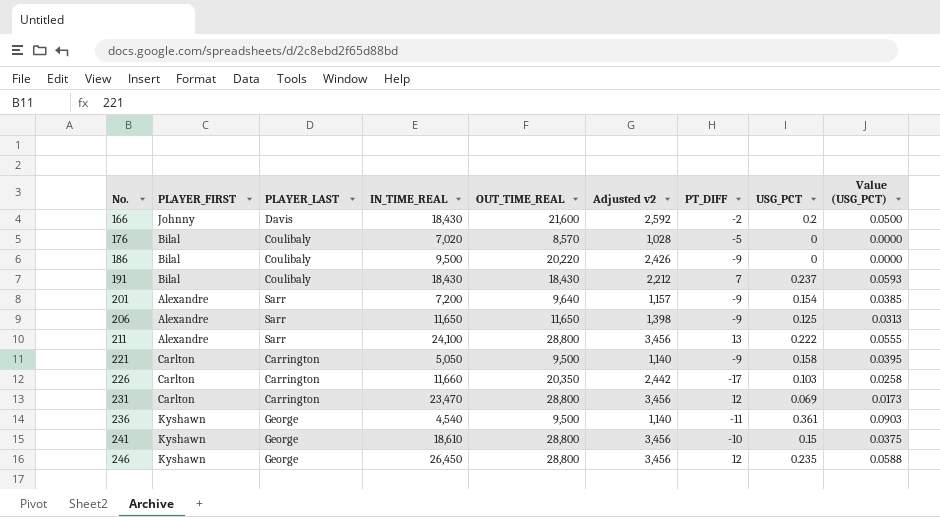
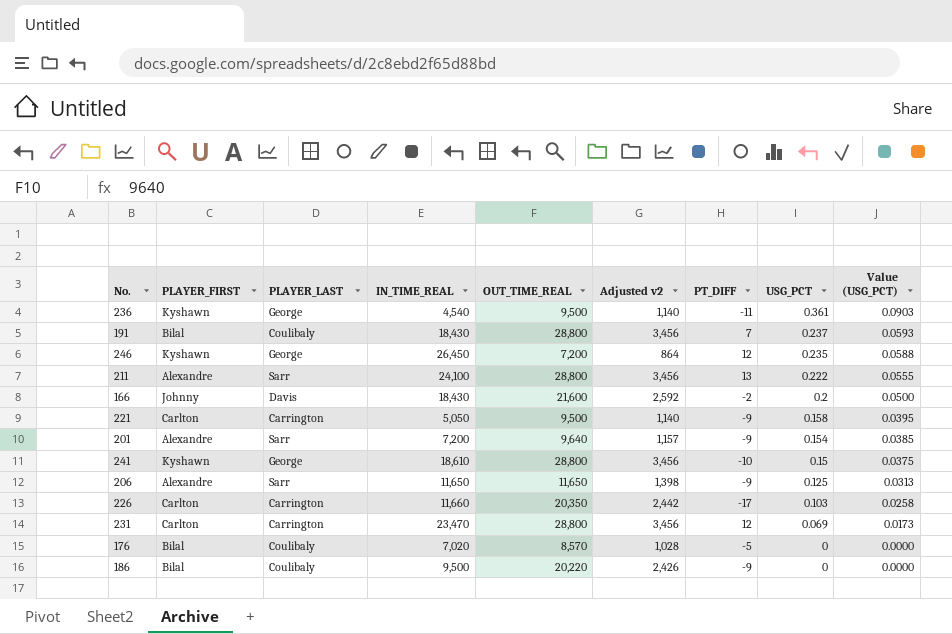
row order: No. ascending -> USG_PCT descending
191 | OUT_TIME_REAL: 18,430 -> 28,800
191 | Adjusted v2: 2,212 -> 3,456
246 | OUT_TIME_REAL: 28,800 -> 7,200
246 | Adjusted v2: 3,456 -> 864

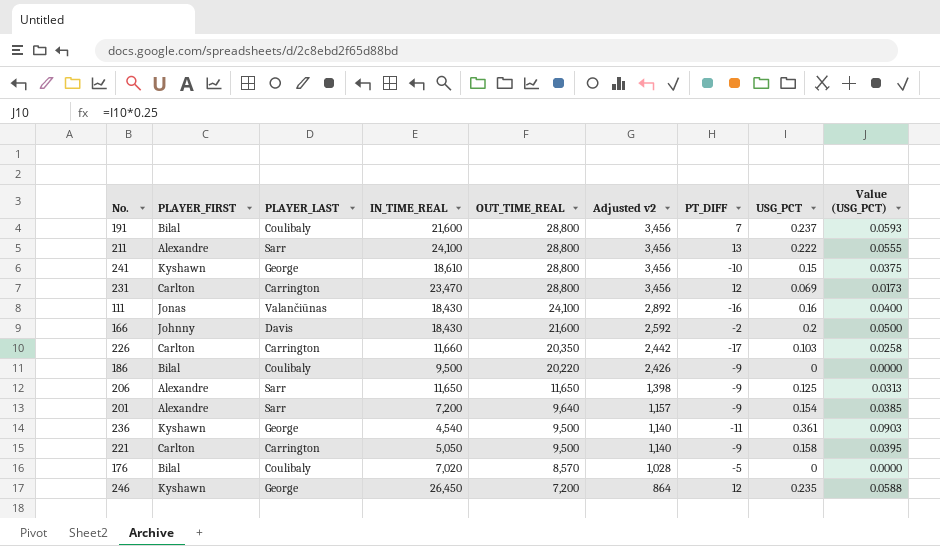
row order: USG_PCT descending -> OUT_TIME_REAL descending
191 | IN_TIME_REAL: 18,430 -> 21,600
row 111: none -> Jonas | Valančiūnas | 18,430 | 24,100 | 2,892 | -16 | 0.16 | 0.0400

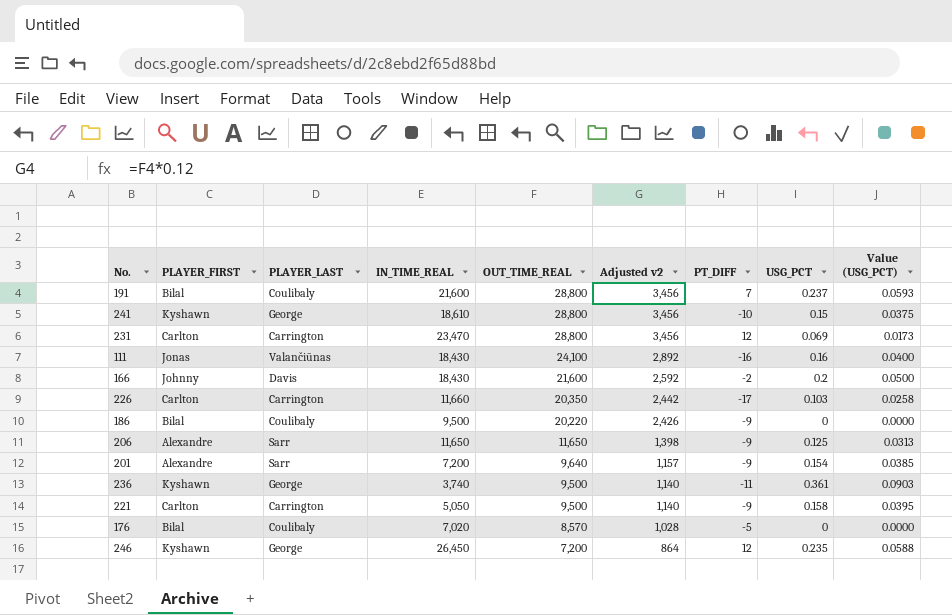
row 211: Alexandre | Sarr | 24,100 | 28,800 | 3,456 | 13 | 0.222 | 0.0555 -> none
236 | IN_TIME_REAL: 4,540 -> 3,740

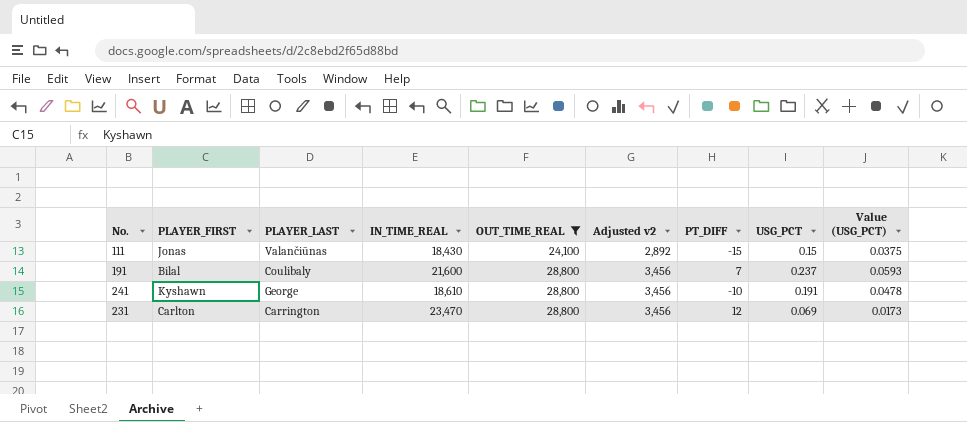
filter: none -> OUT_TIME_REAL >= 24,100
row order: OUT_TIME_REAL descending -> OUT_TIME_REAL ascending
111 | PT_DIFF: -16 -> -15
111 | USG_PCT: 0.16 -> 0.15
111 | Value (USG_PCT): 0.0400 -> 0.0375
241 | USG_PCT: 0.15 -> 0.191
241 | Value (USG_PCT): 0.0375 -> 0.0478

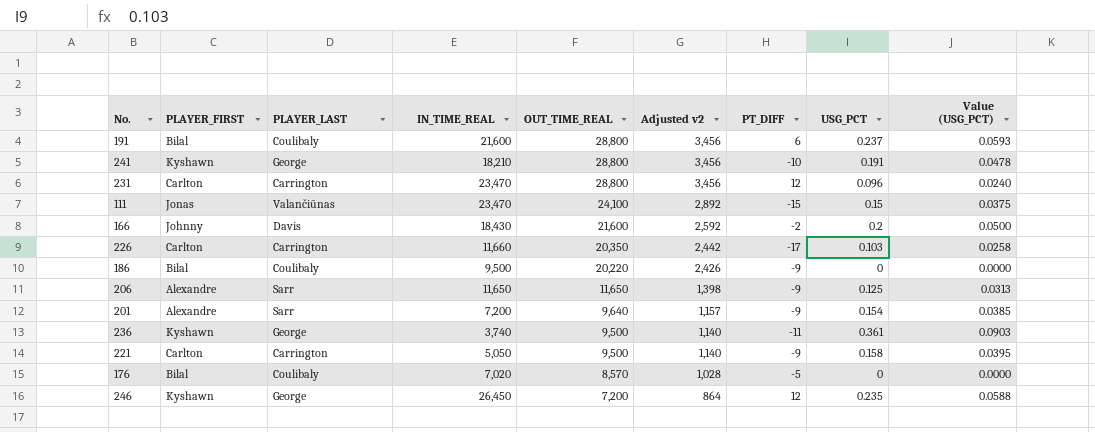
filter: OUT_TIME_REAL >= 24,100 -> none
row order: OUT_TIME_REAL ascending -> OUT_TIME_REAL descending
191 | PT_DIFF: 7 -> 6
241 | IN_TIME_REAL: 18,610 -> 18,210
231 | USG_PCT: 0.069 -> 0.096
231 | Value (USG_PCT): 0.0173 -> 0.0240
111 | IN_TIME_REAL: 18,430 -> 23,470

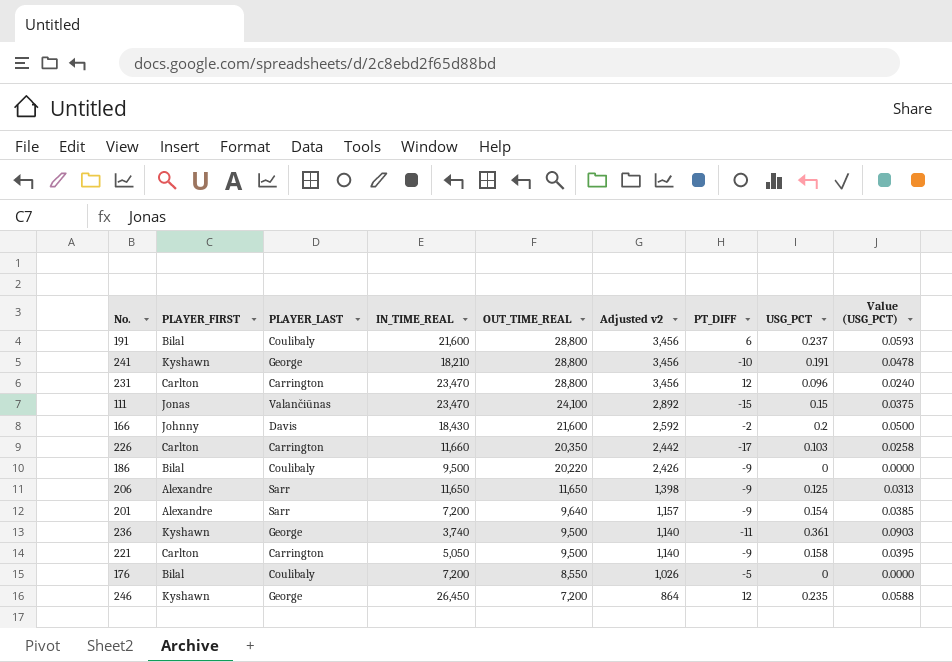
176 | IN_TIME_REAL: 7,020 -> 7,200
176 | OUT_TIME_REAL: 8,570 -> 8,550
176 | Adjusted v2: 1,028 -> 1,026

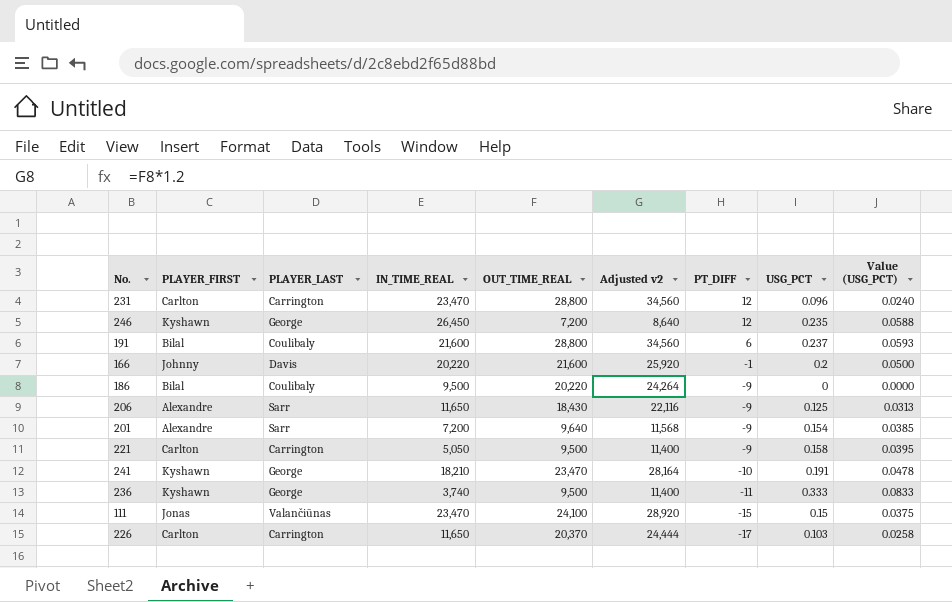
row order: OUT_TIME_REAL descending -> PT_DIFF descending
column Adjusted v2 | formula: [OUT_TIME_REAL] * 0.12 -> [OUT_TIME_REAL] * 1.2
row 176: Bilal | Coulibaly | 7,200 | 8,550 | 1,026 | -5 | 0 | 0.0000 -> none
166 | IN_TIME_REAL: 18,430 -> 20,220
166 | PT_DIFF: -2 -> -1
206 | OUT_TIME_REAL: 11,650 -> 18,430
241 | OUT_TIME_REAL: 28,800 -> 23,470
236 | USG_PCT: 0.361 -> 0.333
236 | Value (USG_PCT): 0.0903 -> 0.0833
226 | IN_TIME_REAL: 11,660 -> 11,650
226 | OUT_TIME_REAL: 20,350 -> 20,370

